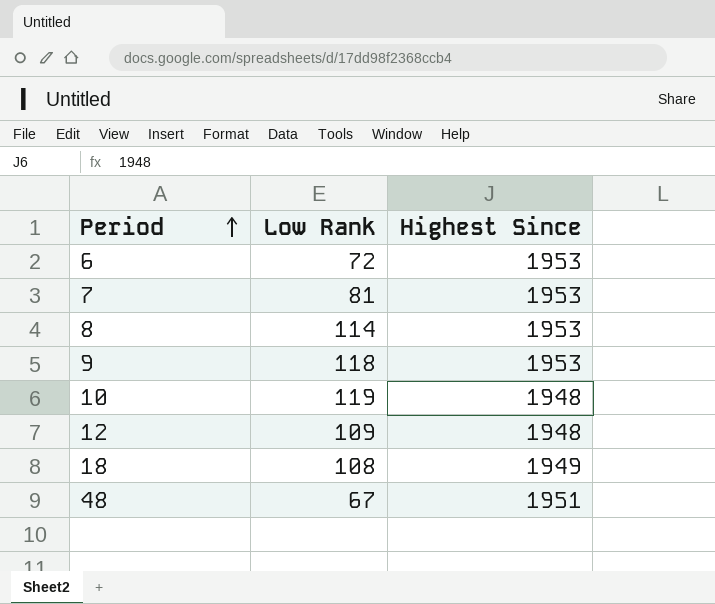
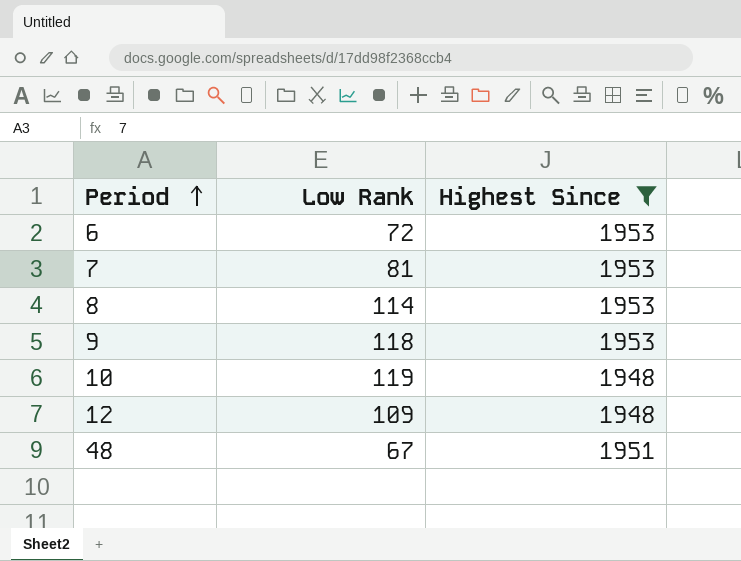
filter: none -> Highest Since != 1949

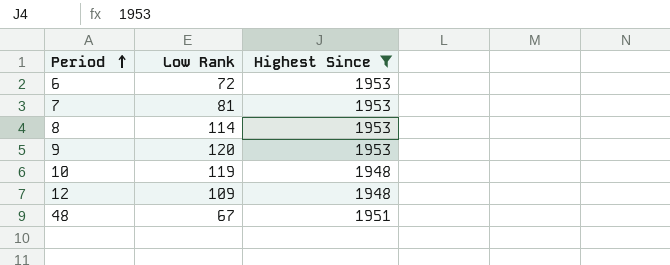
9 | Low Rank: 118 -> 120

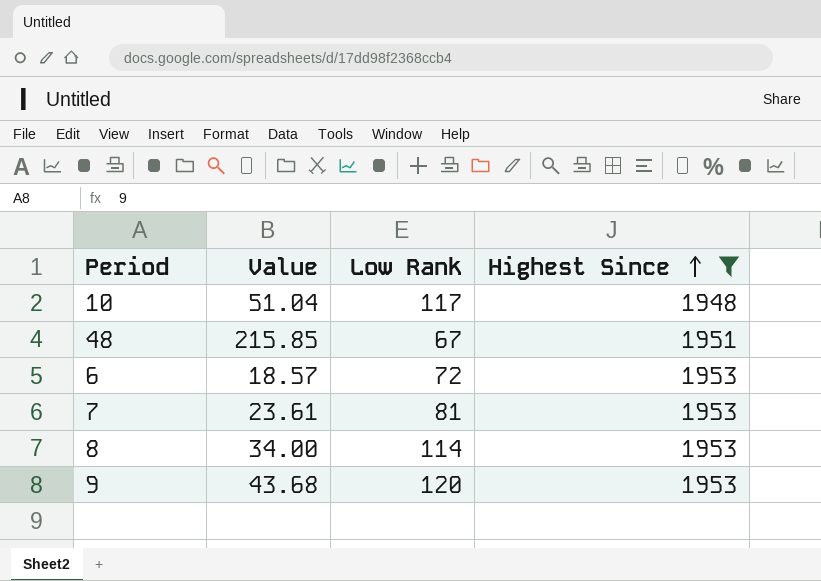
row order: Period ascending -> Highest Since ascending
column Value | position: none -> 2
row 12: 109 | 1948 -> none
10 | Low Rank: 119 -> 117

